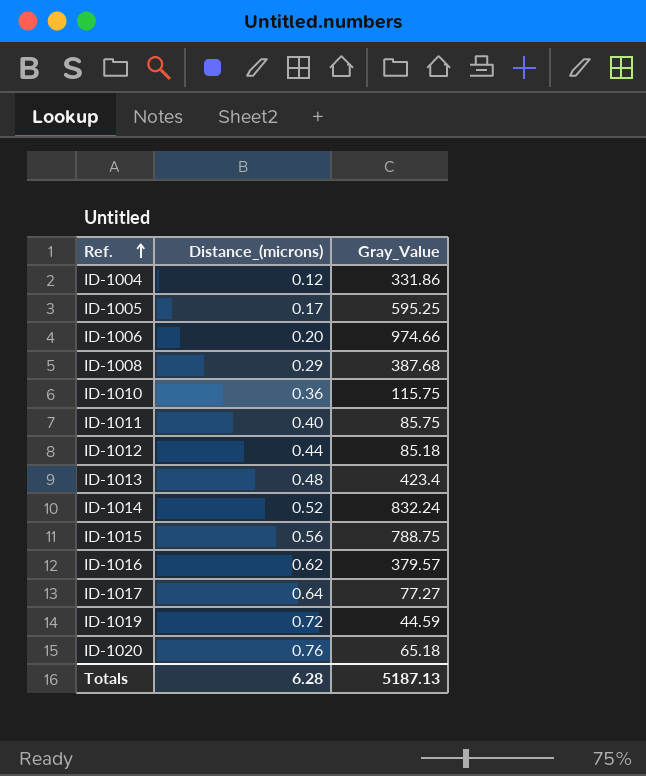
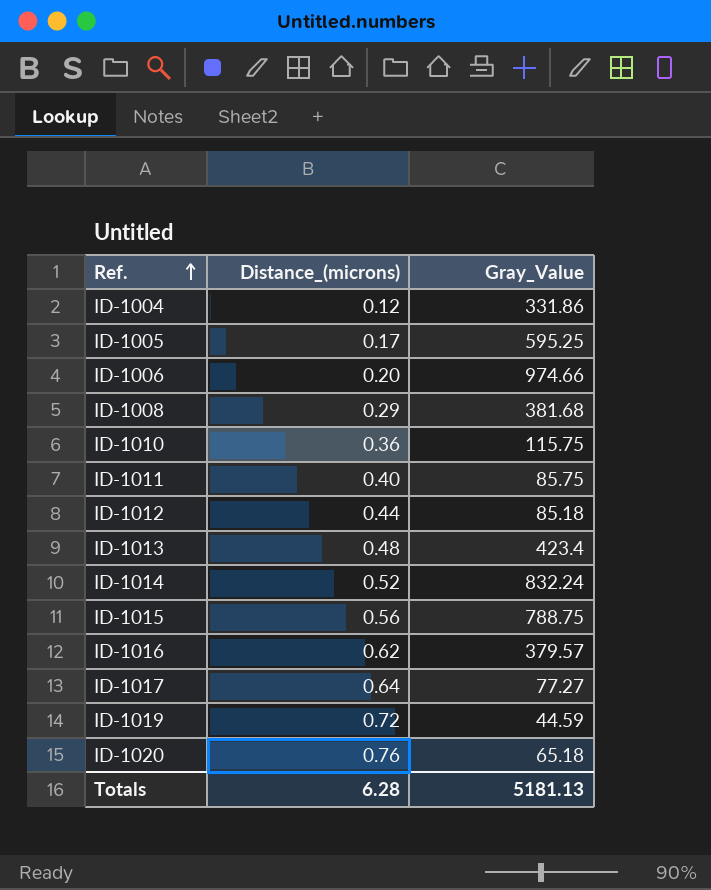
ID-1008 | Gray_Value: 387.68 -> 381.68
Totals | Gray_Value: 5187.13 -> 5181.13

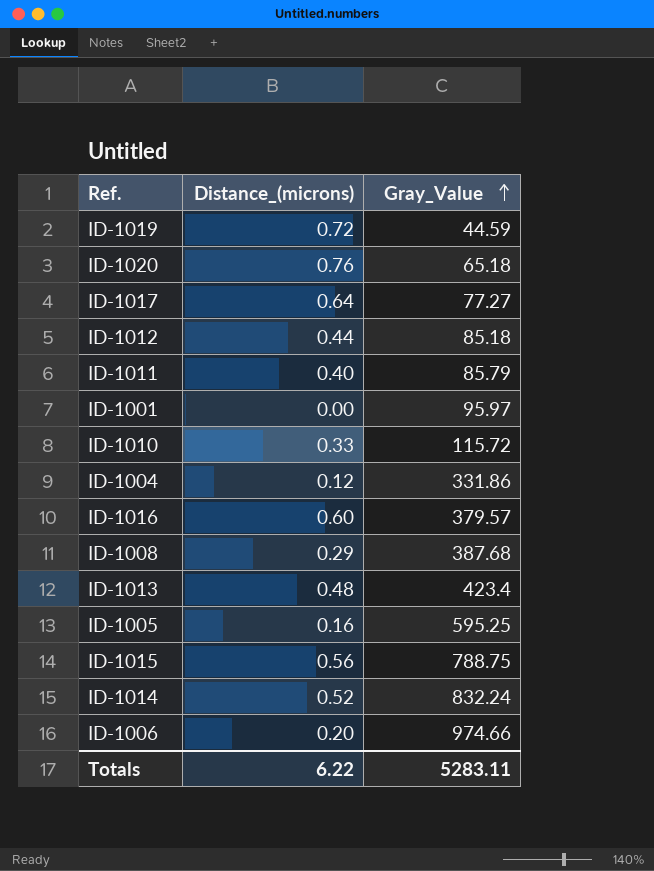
row order: Ref. ascending -> Gray_Value ascending
ID-1011 | Gray_Value: 85.75 -> 85.79
row ID-1001: none -> 0.00 | 95.97
ID-1010 | Distance_(microns): 0.36 -> 0.33
ID-1010 | Gray_Value: 115.75 -> 115.72
ID-1016 | Distance_(microns): 0.62 -> 0.60
ID-1008 | Gray_Value: 381.68 -> 387.68
ID-1005 | Distance_(microns): 0.17 -> 0.16
Totals | Distance_(microns): 6.28 -> 6.22
Totals | Gray_Value: 5181.13 -> 5283.11

